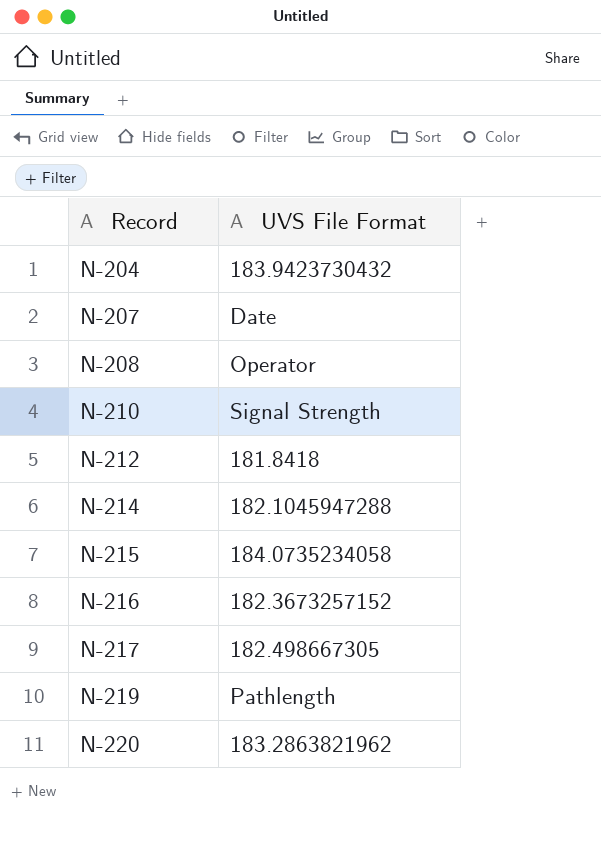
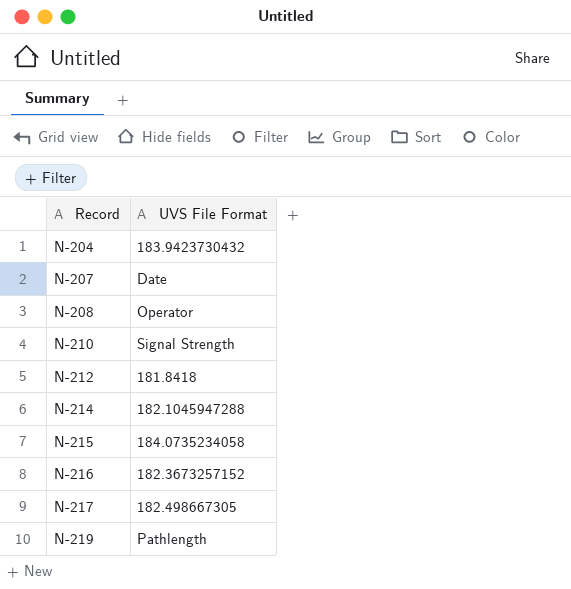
row N-220: 183.2863821962 -> none

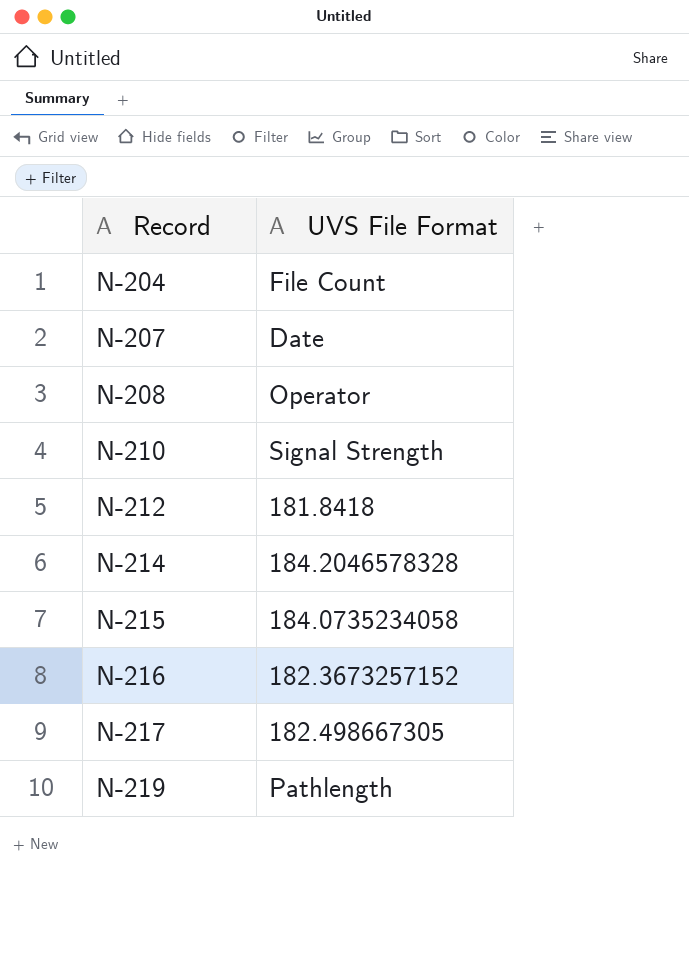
N-204 | UVS File Format: 183.9423730432 -> File Count
N-214 | UVS File Format: 182.1045947288 -> 184.2046578328

